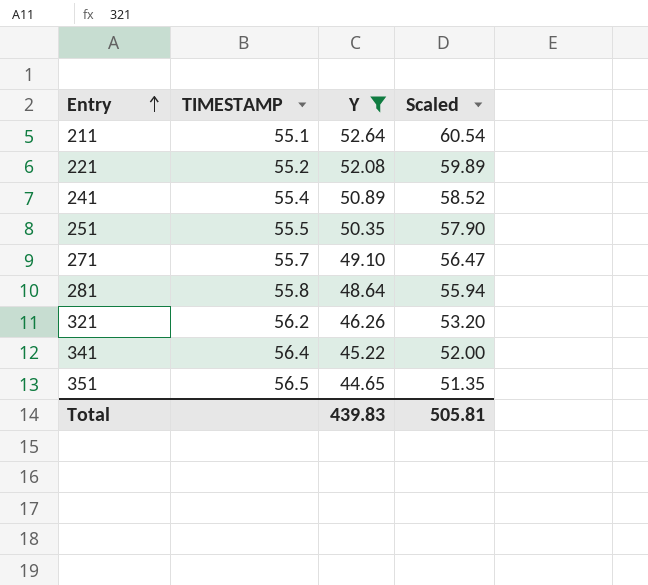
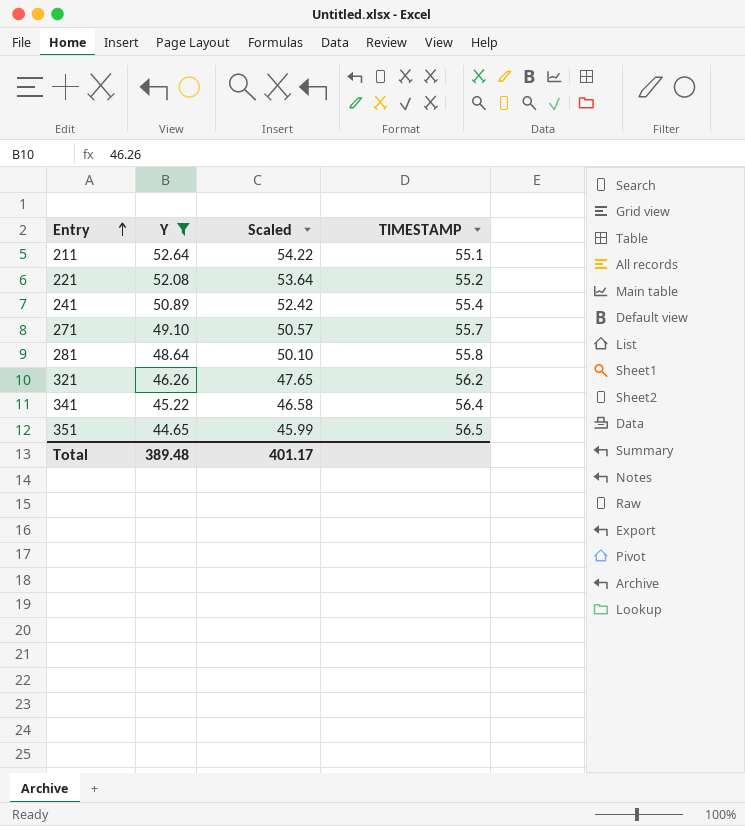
column Scaled | formula: [Y] * 1.15 -> [Y] * 1.03
column TIMESTAMP | position: 2 -> 4
row 251: 55.5 | 50.35 | 57.90 -> none
Total | Y: 439.83 -> 389.48
Total | Scaled: 505.81 -> 401.17

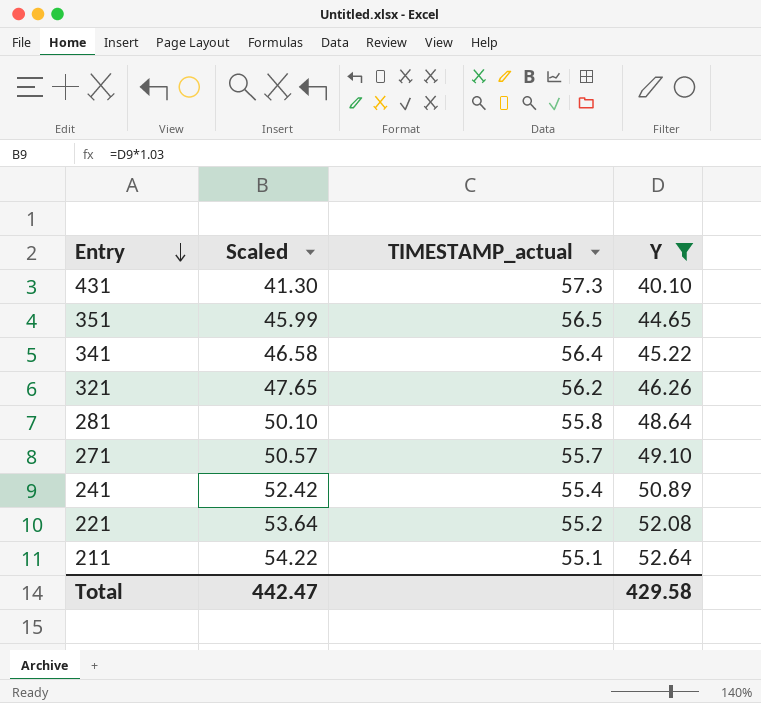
row order: Entry ascending -> Entry descending
column name: TIMESTAMP -> TIMESTAMP_actual
column Y | position: 2 -> 4
row 431: none -> 41.30 | 57.3 | 40.10
Total | Scaled: 401.17 -> 442.47
Total | Y: 389.48 -> 429.58

